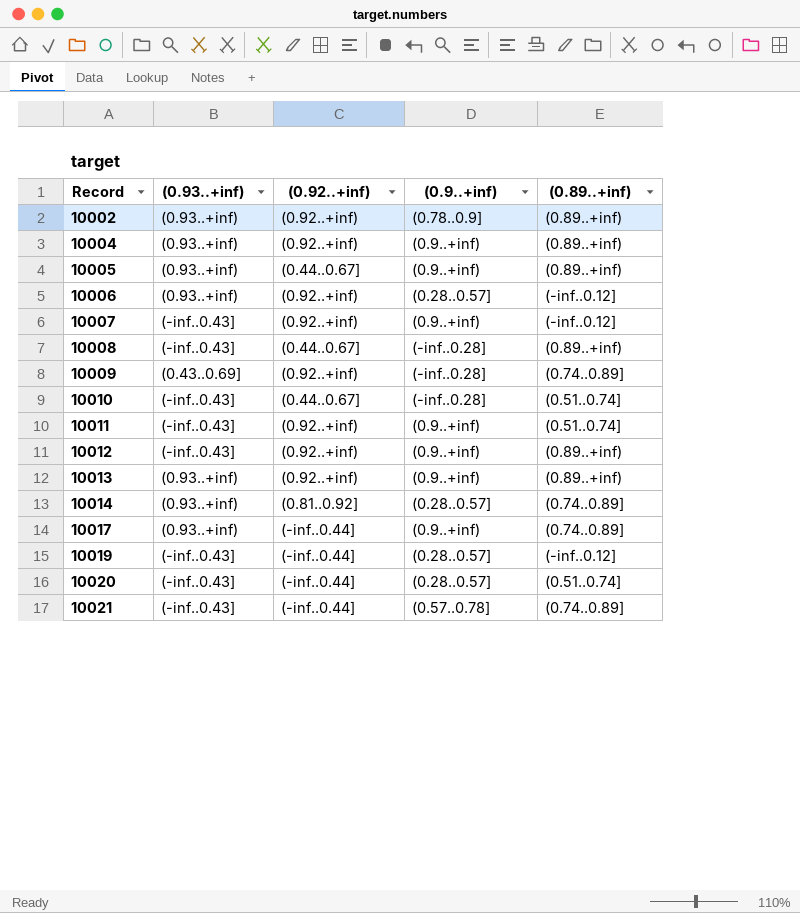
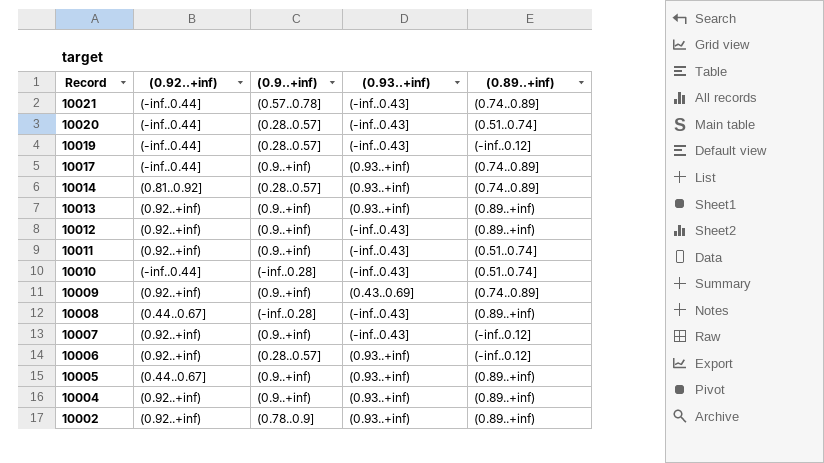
row order: Record ascending -> Record descending
column (0.93..+inf) | position: 2 -> 4
10010 | (0.92..+inf): (0.44..0.67] -> (-inf..0.44]
10009 | (0.9..+inf): (-inf..0.28] -> (0.9..+inf)

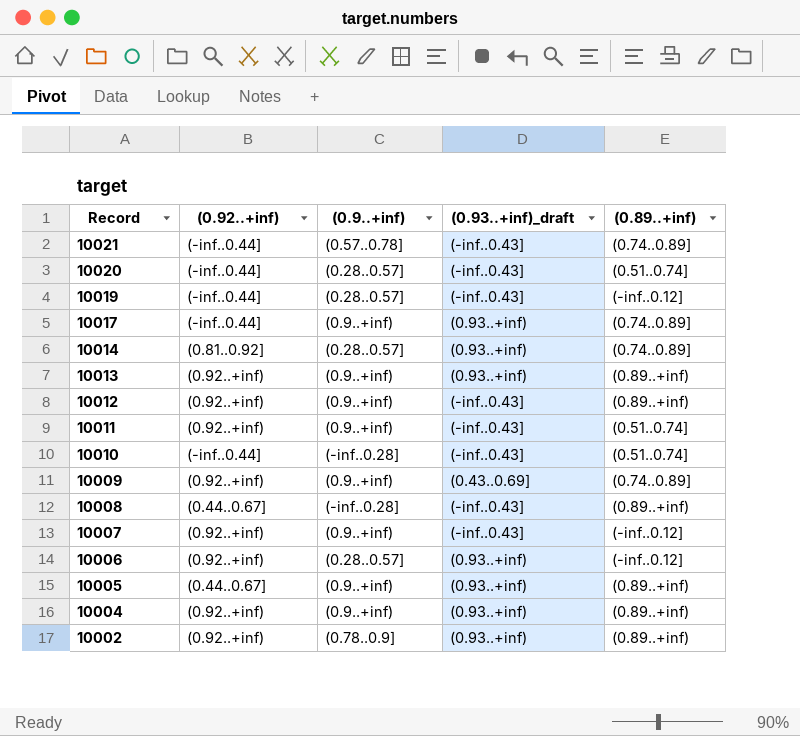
column name: (0.93..+inf) -> (0.93..+inf)_draft

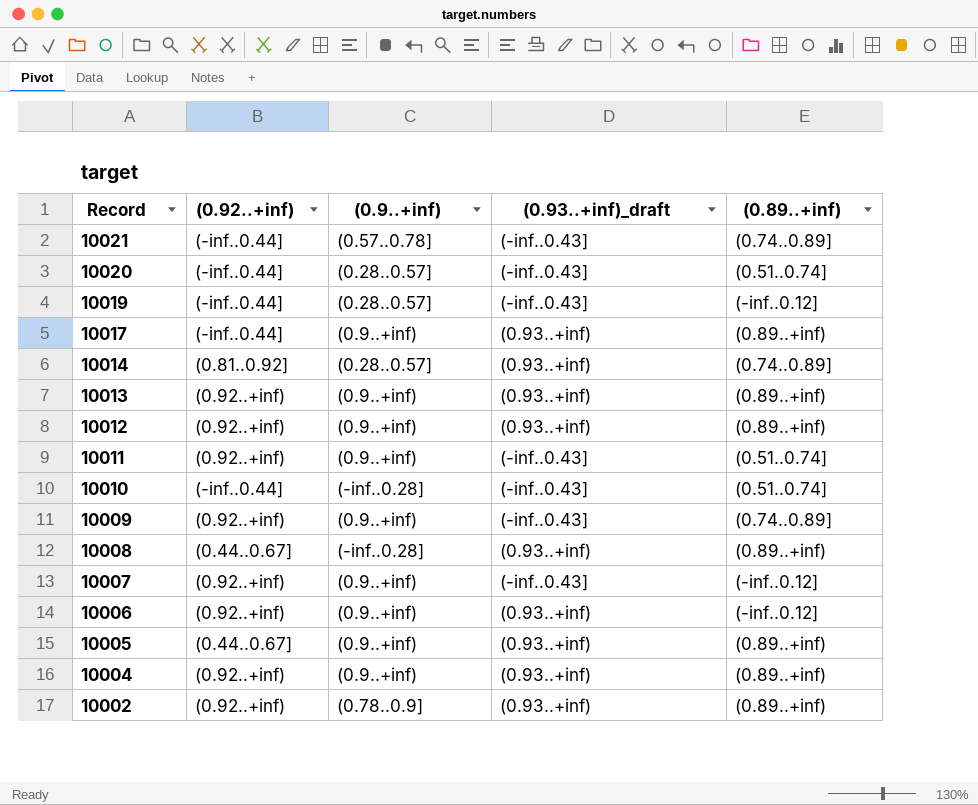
10017 | (0.89..+inf): (0.74..0.89] -> (0.89..+inf)
10012 | (0.93..+inf)_draft: (-inf..0.43] -> (0.93..+inf)
10009 | (0.93..+inf)_draft: (0.43..0.69] -> (-inf..0.43]
10008 | (0.93..+inf)_draft: (-inf..0.43] -> (0.93..+inf)
10006 | (0.9..+inf): (0.28..0.57] -> (0.9..+inf)

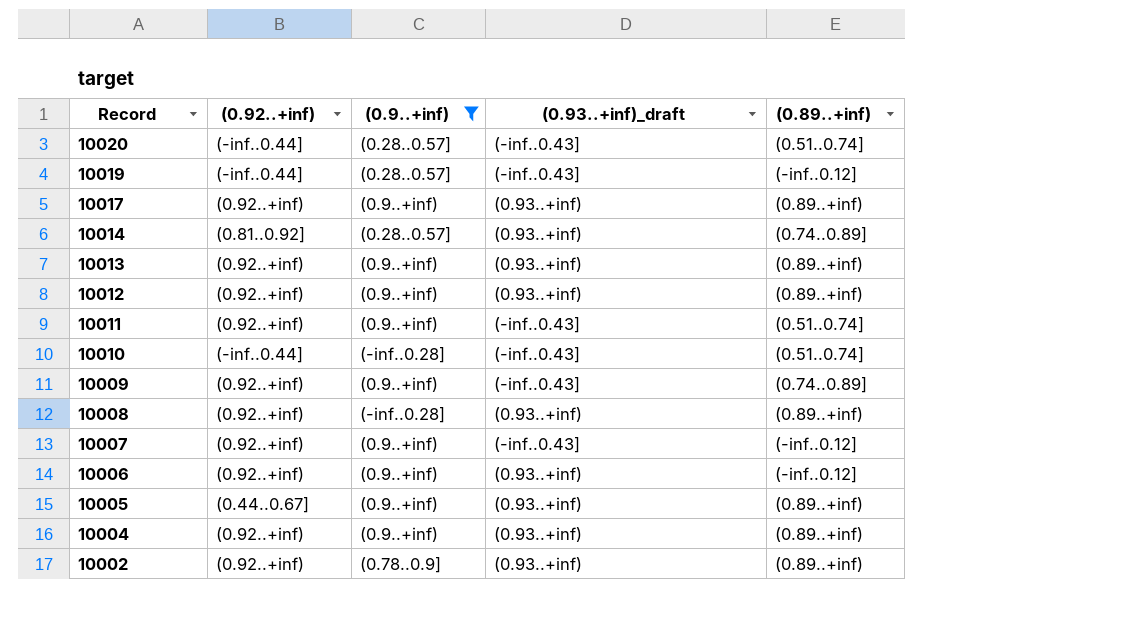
filter: none -> (0.9..+inf) != (0.57..0.78]
10017 | (0.92..+inf): (-inf..0.44] -> (0.92..+inf)
10008 | (0.92..+inf): (0.44..0.67] -> (0.92..+inf)

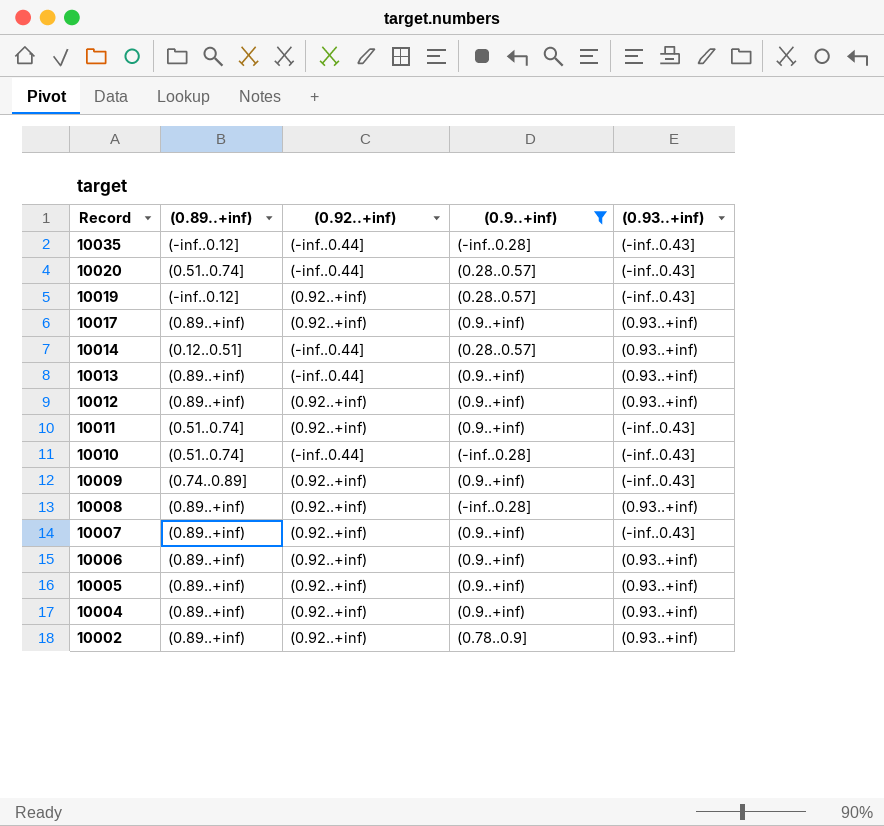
column (0.89..+inf) | position: 5 -> 2
column name: (0.93..+inf)_draft -> (0.93..+inf)
row 10035: none -> (-inf..0.12] | (-inf..0.44] | (-inf..0.28] | (-inf..0.43]
10019 | (0.92..+inf): (-inf..0.44] -> (0.92..+inf)
10014 | (0.89..+inf): (0.74..0.89] -> (0.12..0.51]
10014 | (0.92..+inf): (0.81..0.92] -> (-inf..0.44]
10013 | (0.92..+inf): (0.92..+inf) -> (-inf..0.44]
10007 | (0.89..+inf): (-inf..0.12] -> (0.89..+inf)
10006 | (0.89..+inf): (-inf..0.12] -> (0.89..+inf)
10005 | (0.92..+inf): (0.44..0.67] -> (0.92..+inf)

